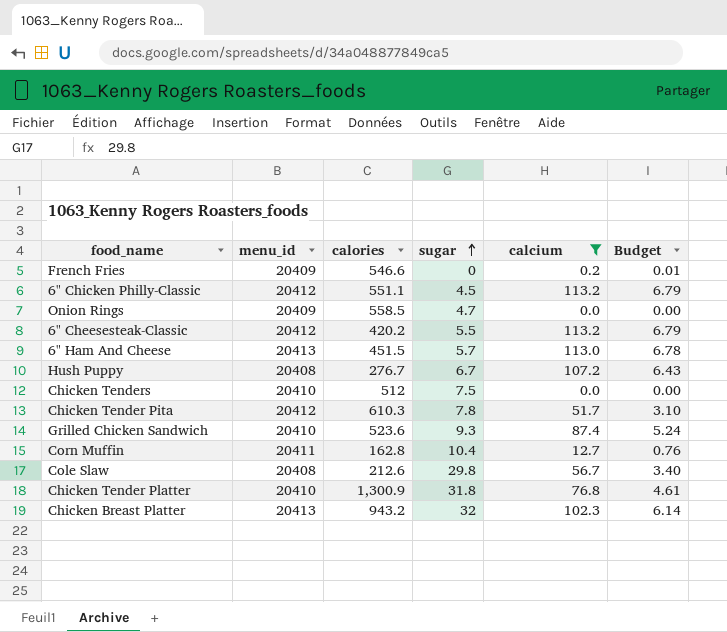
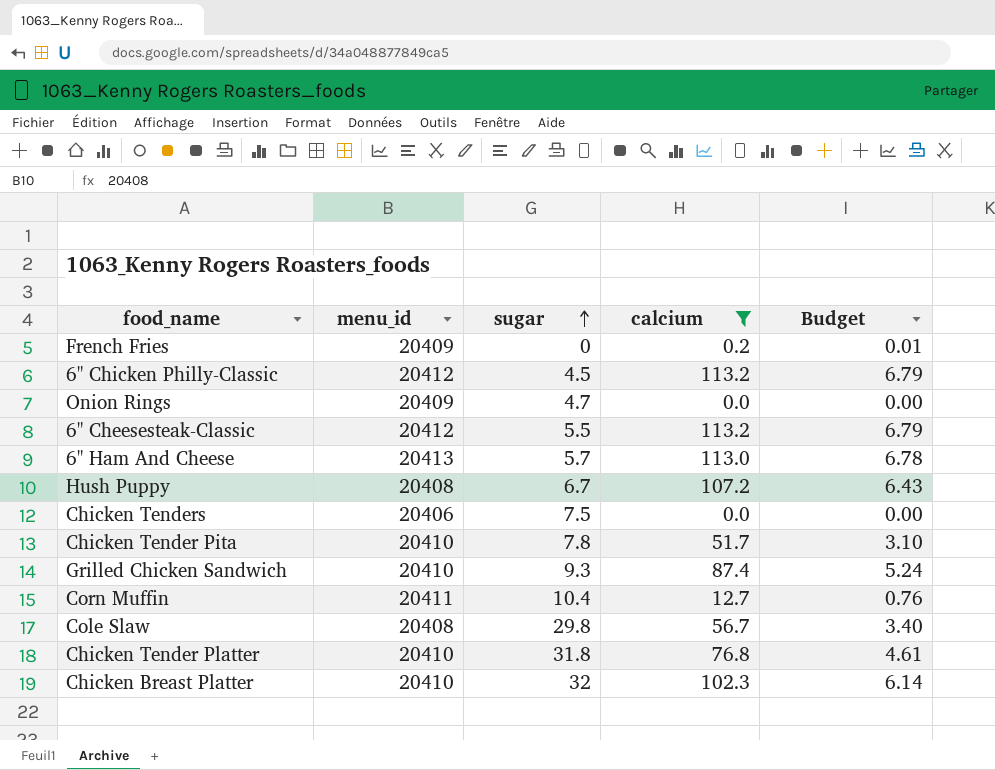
column calories | position: 3 -> none
Chicken Tenders | menu_id: 20410 -> 20406
Chicken Tender Pita | menu_id: 20412 -> 20410
Chicken Breast Platter | menu_id: 20413 -> 20410

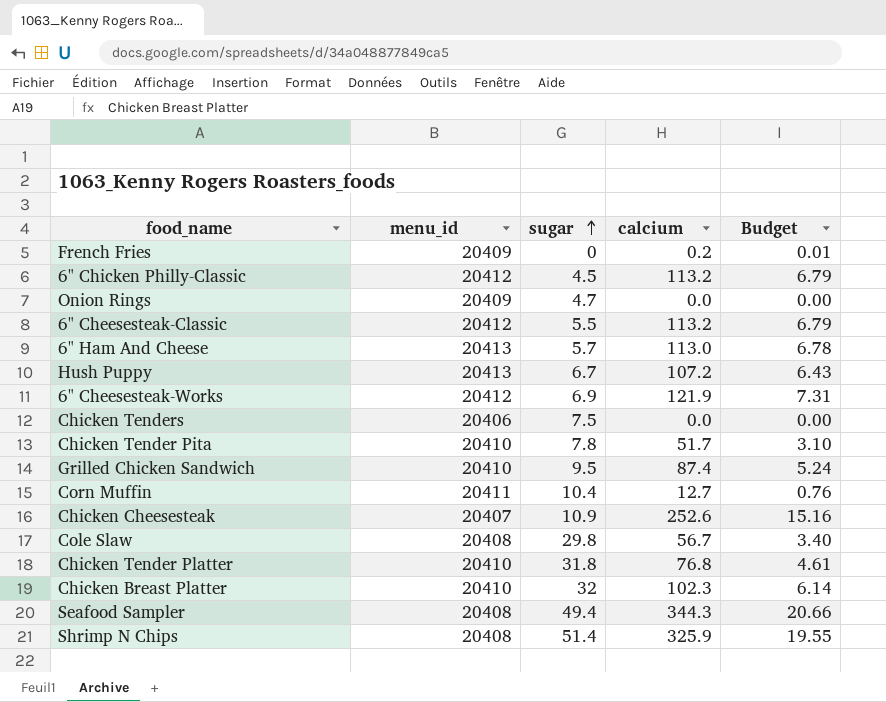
filter: calcium <= 113.2 -> none
Hush Puppy | menu_id: 20408 -> 20413
Grilled Chicken Sandwich | sugar: 9.3 -> 9.5

